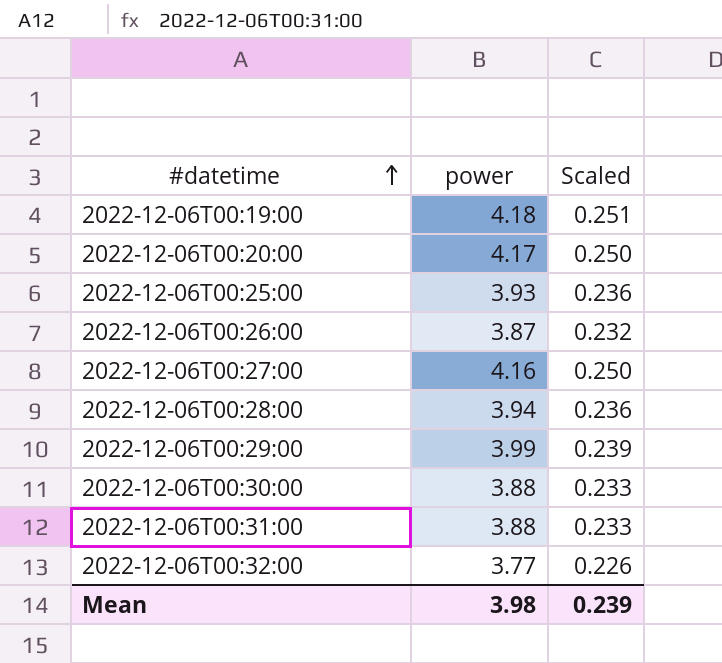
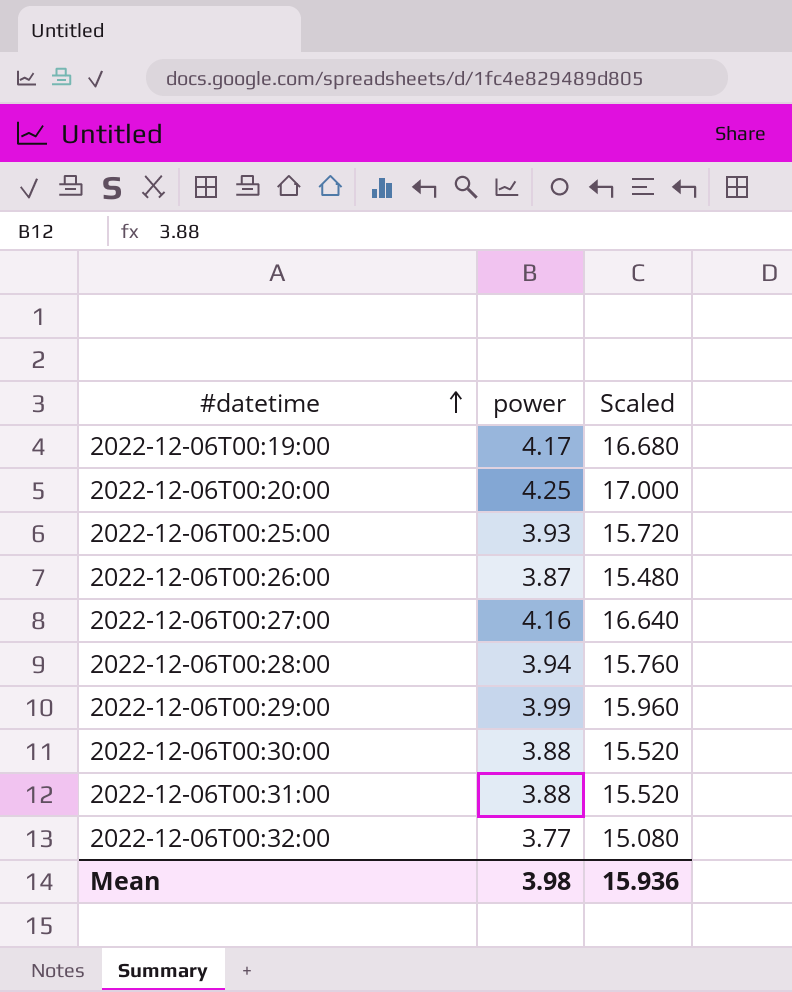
column Scaled | formula: [power] * 0.06 -> [power] * 4
2022-12-06T00:19:00 | power: 4.18 -> 4.17
2022-12-06T00:20:00 | power: 4.17 -> 4.25
Mean | Scaled: 0.239 -> 15.936

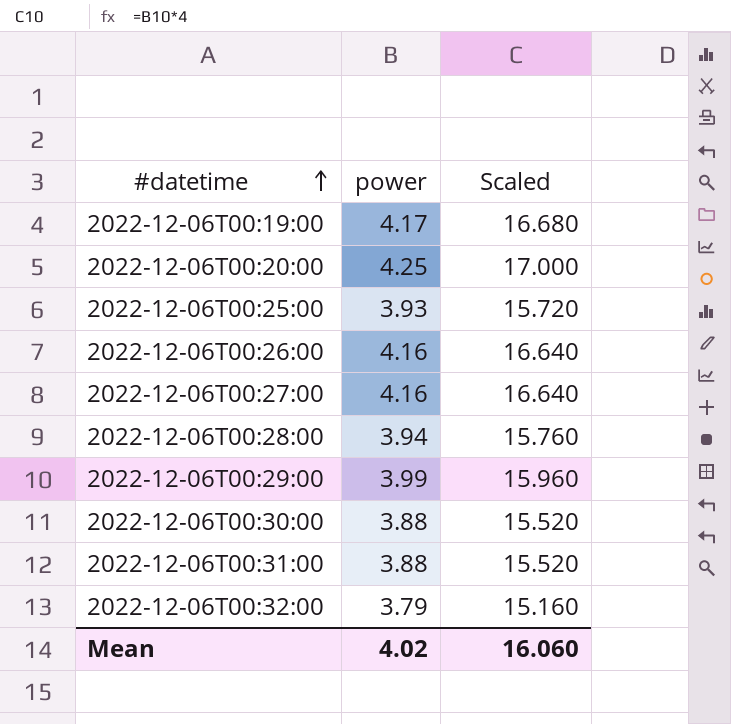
2022-12-06T00:26:00 | power: 3.87 -> 4.16
2022-12-06T00:26:00 | Scaled: 15.480 -> 16.640
2022-12-06T00:32:00 | power: 3.77 -> 3.79
2022-12-06T00:32:00 | Scaled: 15.080 -> 15.160
Mean | power: 3.98 -> 4.02
Mean | Scaled: 15.936 -> 16.060

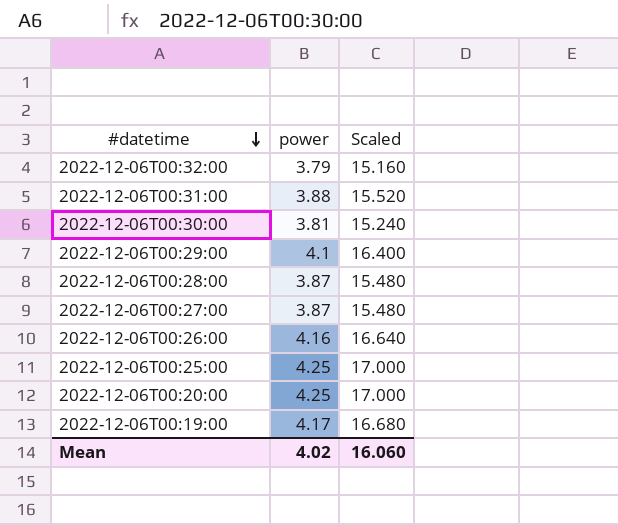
row order: #datetime ascending -> #datetime descending
2022-12-06T00:30:00 | power: 3.88 -> 3.81
2022-12-06T00:30:00 | Scaled: 15.520 -> 15.240
2022-12-06T00:29:00 | power: 3.99 -> 4.1
2022-12-06T00:29:00 | Scaled: 15.960 -> 16.400
2022-12-06T00:28:00 | power: 3.94 -> 3.87
2022-12-06T00:28:00 | Scaled: 15.760 -> 15.480
2022-12-06T00:27:00 | power: 4.16 -> 3.87
2022-12-06T00:27:00 | Scaled: 16.640 -> 15.480
2022-12-06T00:25:00 | power: 3.93 -> 4.25
2022-12-06T00:25:00 | Scaled: 15.720 -> 17.000

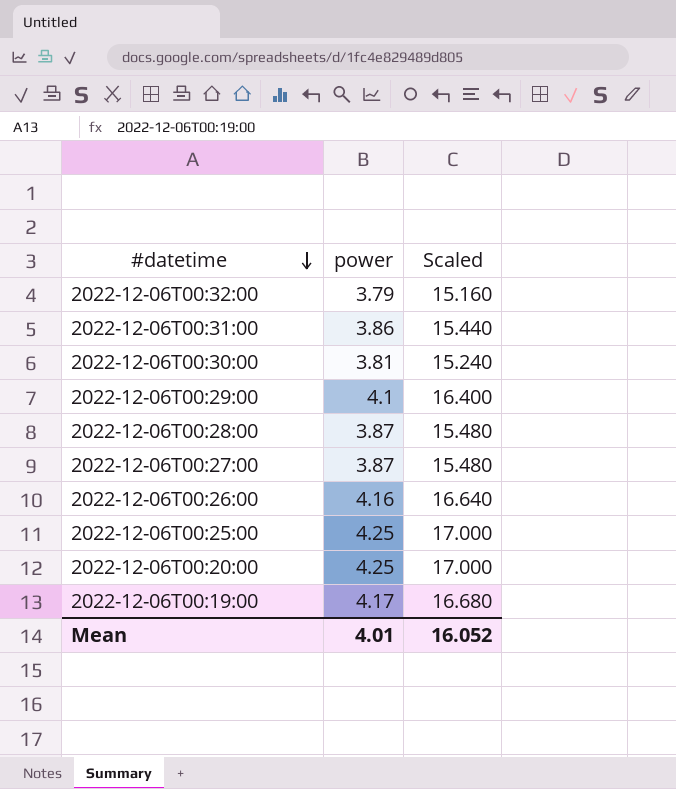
2022-12-06T00:31:00 | power: 3.88 -> 3.86
2022-12-06T00:31:00 | Scaled: 15.520 -> 15.440
Mean | power: 4.02 -> 4.01
Mean | Scaled: 16.060 -> 16.052

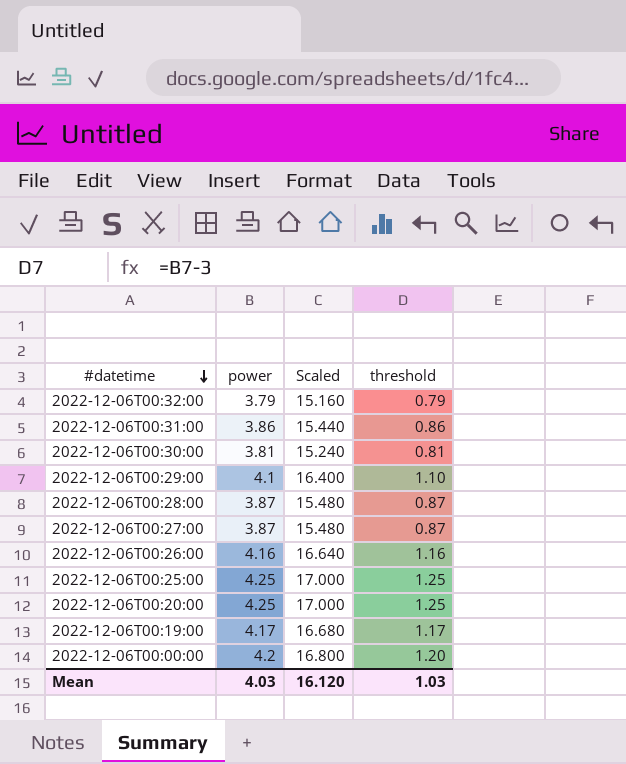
column threshold | formula: none -> [power] - 3
row 2022-12-06T00:00:00: none -> 4.2 | 16.800 | 1.20
Mean | power: 4.01 -> 4.03
Mean | Scaled: 16.052 -> 16.120

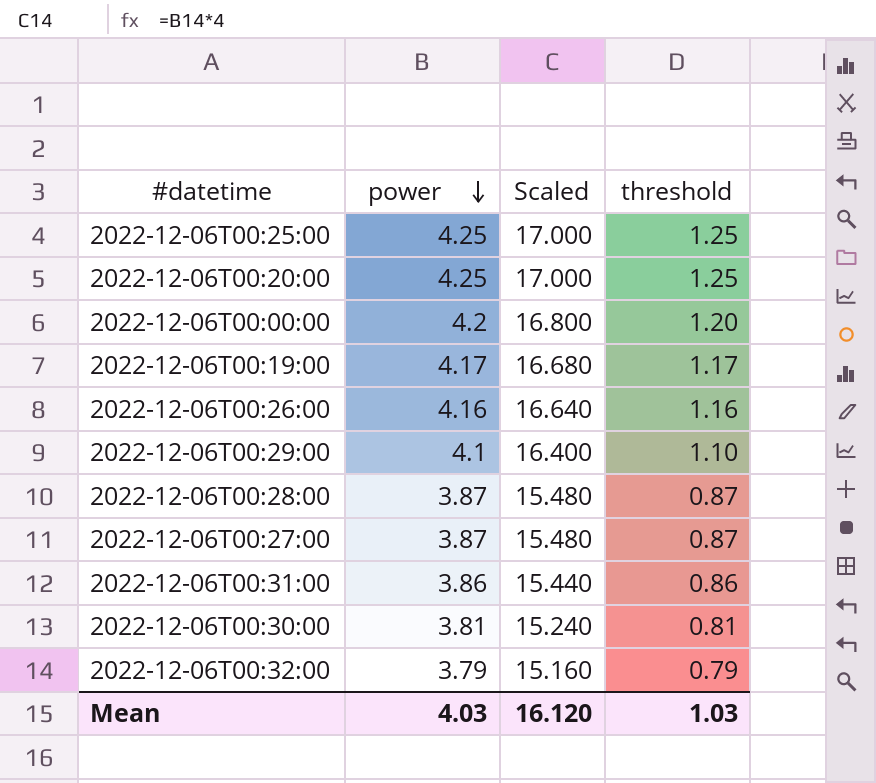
row order: #datetime descending -> power descending

